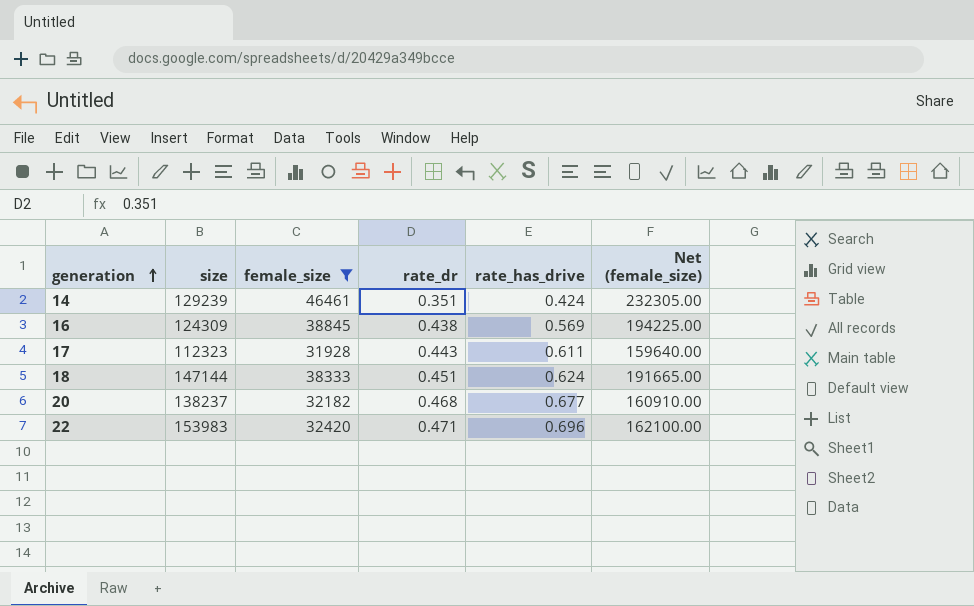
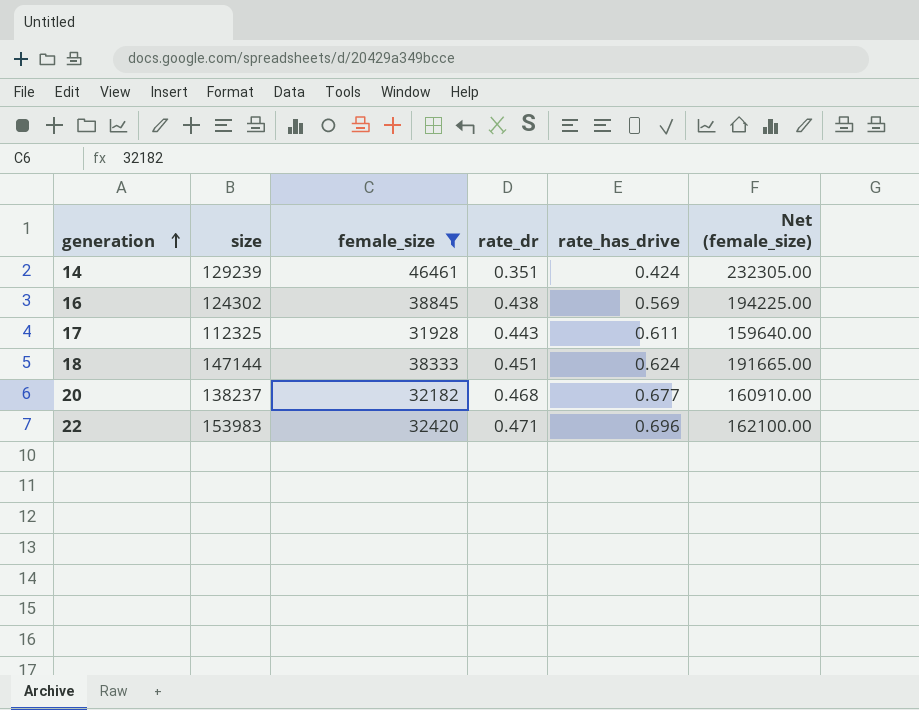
16 | size: 124309 -> 124302
17 | size: 112323 -> 112325

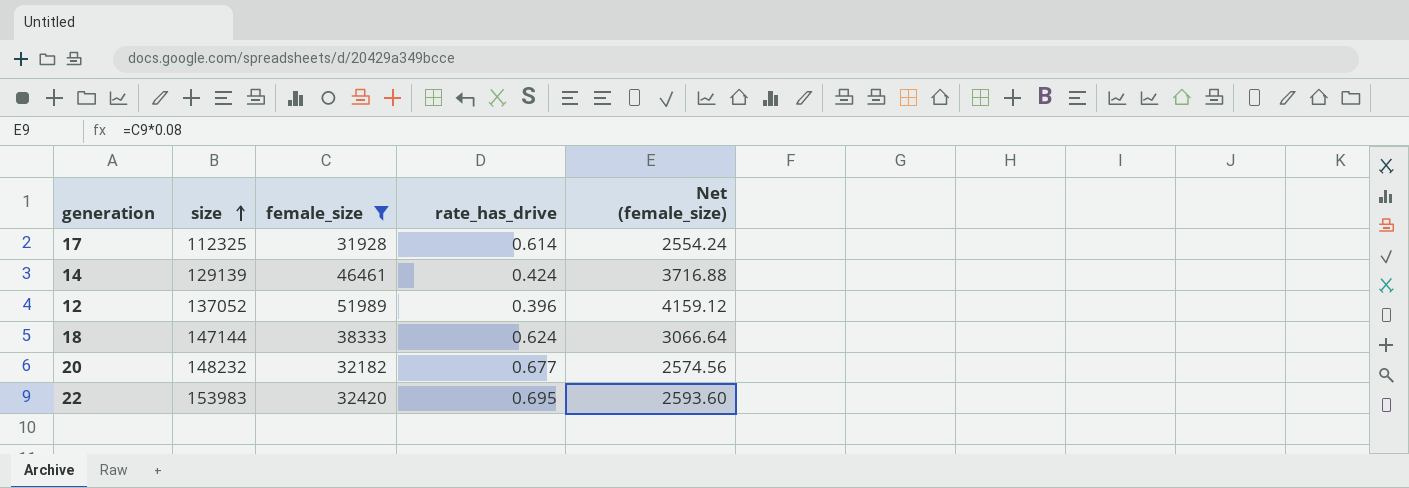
row order: generation ascending -> size ascending
column rate_dr | position: 4 -> none
column Net (female_size) | formula: [female_size] * 5 -> [female_size] * 0.08
row 16: 124302 | 38845 | 0.438 | 0.569 | 194225.00 -> none
17 | rate_has_drive: 0.611 -> 0.614
14 | size: 129239 -> 129139
row 12: none -> 137052 | 51989 | 0.396 | 4159.12
20 | size: 138237 -> 148232
22 | rate_has_drive: 0.696 -> 0.695

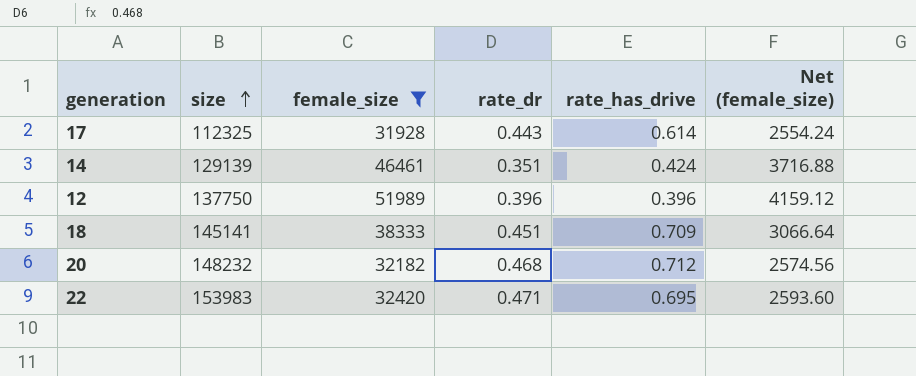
column rate_dr | position: none -> 4
12 | size: 137052 -> 137750
18 | size: 147144 -> 145141
18 | rate_has_drive: 0.624 -> 0.709
20 | rate_has_drive: 0.677 -> 0.712

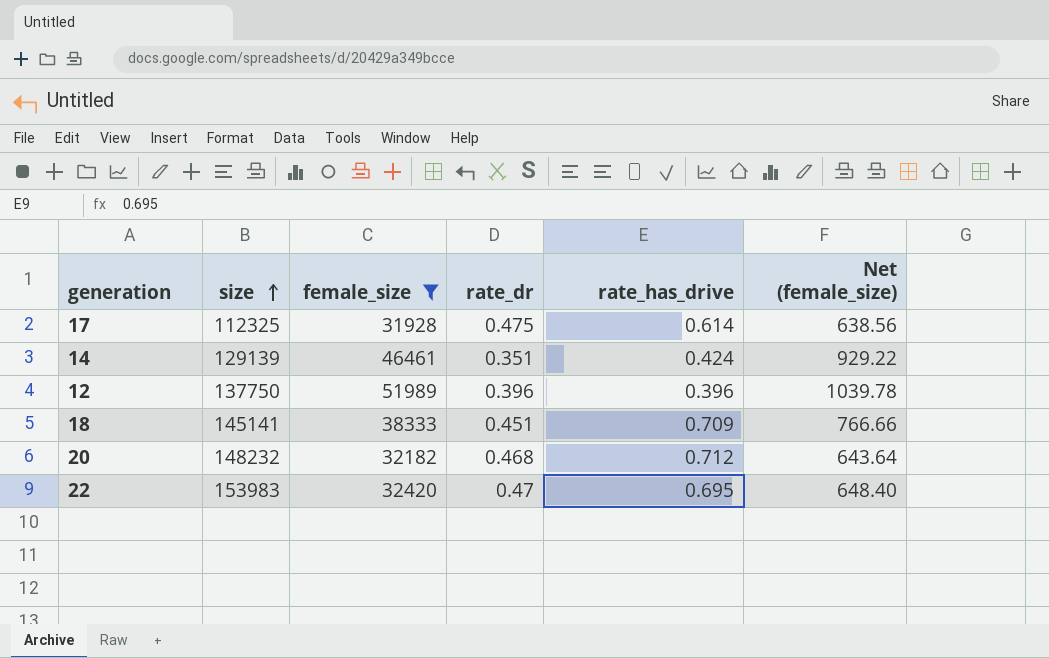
column Net (female_size) | formula: [female_size] * 0.08 -> [female_size] * 0.02
17 | rate_dr: 0.443 -> 0.475
22 | rate_dr: 0.471 -> 0.47

